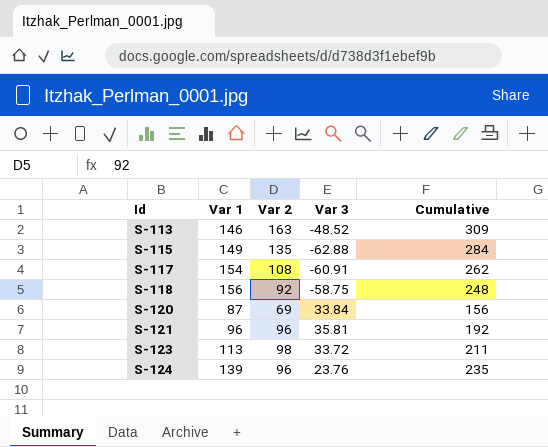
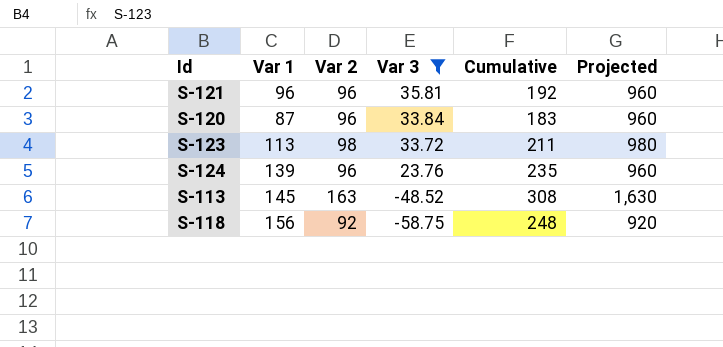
filter: none -> Var 3 >= -58.75
row order: Id ascending -> Var 3 descending
column Projected | formula: none -> [Var 2] * 10
S-120 | Var 2: 69 -> 96
S-120 | Cumulative: 156 -> 183
S-113 | Var 1: 146 -> 145
S-113 | Cumulative: 309 -> 308

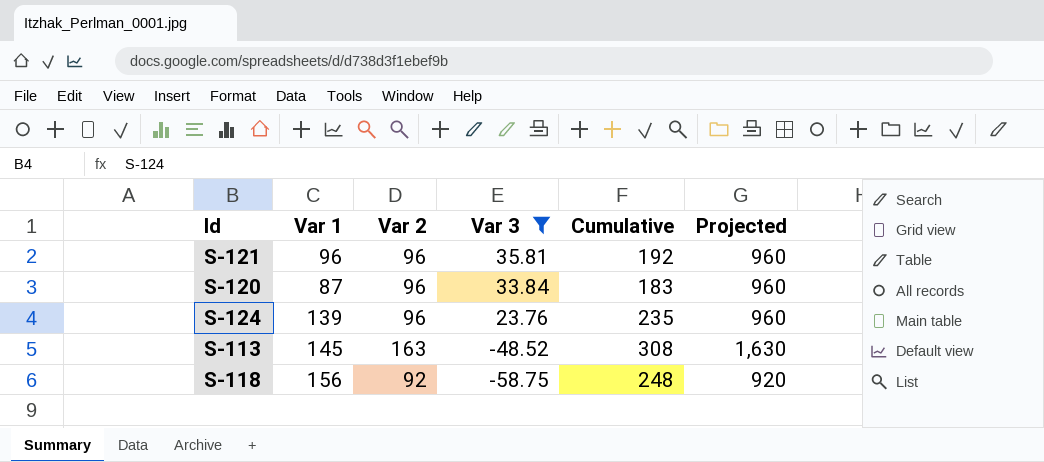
row S-123: 113 | 98 | 33.72 | 211 | 980 -> none

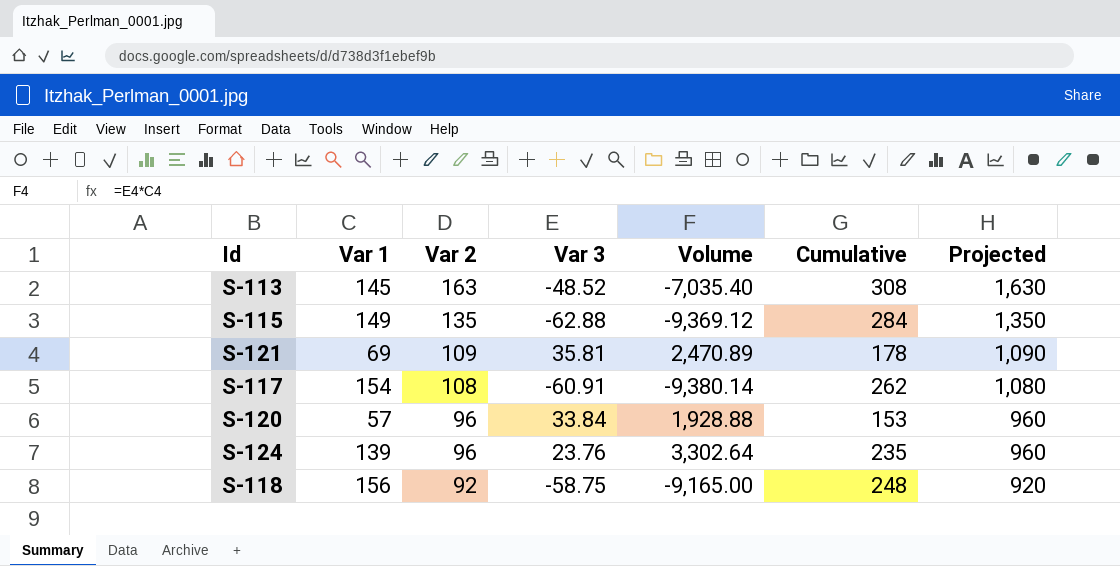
filter: Var 3 >= -58.75 -> none
row order: Var 3 descending -> Var 2 descending
column Volume | formula: none -> [Var 1] * [Var 3]
S-121 | Var 1: 96 -> 69
S-121 | Var 2: 96 -> 109
S-121 | Cumulative: 192 -> 178
S-121 | Projected: 960 -> 1,090
S-120 | Var 1: 87 -> 57
S-120 | Cumulative: 183 -> 153

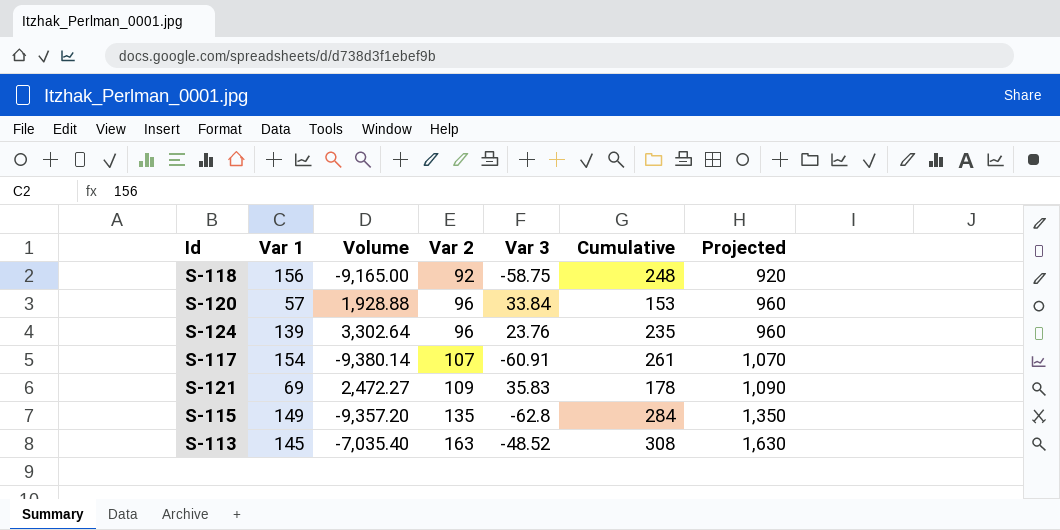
row order: Var 2 descending -> Var 2 ascending
column Volume | position: 5 -> 3
S-117 | Var 2: 108 -> 107
S-117 | Cumulative: 262 -> 261
S-117 | Projected: 1,080 -> 1,070
S-121 | Volume: 2,470.89 -> 2,472.27
S-121 | Var 3: 35.81 -> 35.83
S-115 | Volume: -9,369.12 -> -9,357.20
S-115 | Var 3: -62.88 -> -62.8

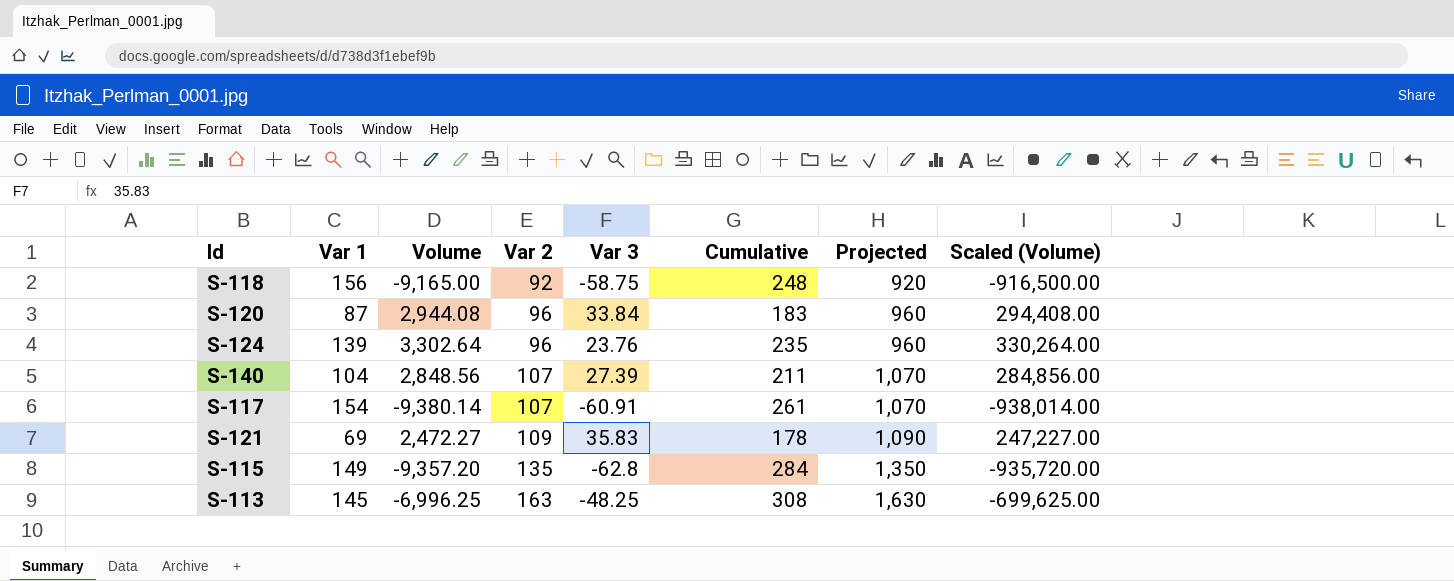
column Scaled (Volume) | formula: none -> [Volume] * 100
S-120 | Var 1: 57 -> 87
S-120 | Volume: 1,928.88 -> 2,944.08
S-120 | Cumulative: 153 -> 183
row S-140: none -> 104 | 2,848.56 | 107 | 27.39 | 211 | 1,070 | 284,856.00
S-113 | Volume: -7,035.40 -> -6,996.25
S-113 | Var 3: -48.52 -> -48.25

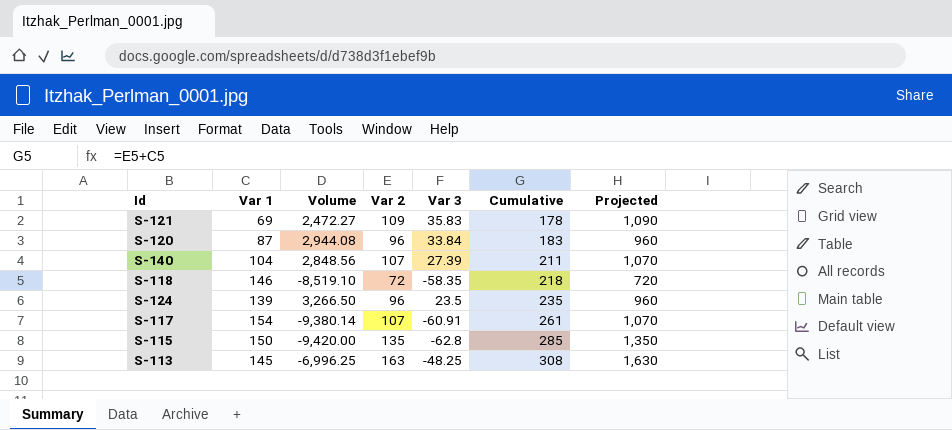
row order: Var 2 ascending -> Cumulative ascending
column Scaled (Volume) | formula: [Volume] * 100 -> none
S-118 | Var 1: 156 -> 146
S-118 | Volume: -9,165.00 -> -8,519.10
S-118 | Var 2: 92 -> 72
S-118 | Var 3: -58.75 -> -58.35
S-118 | Cumulative: 248 -> 218
S-118 | Projected: 920 -> 720
S-124 | Volume: 3,302.64 -> 3,266.50
S-124 | Var 3: 23.76 -> 23.5
S-115 | Var 1: 149 -> 150
S-115 | Volume: -9,357.20 -> -9,420.00
S-115 | Cumulative: 284 -> 285

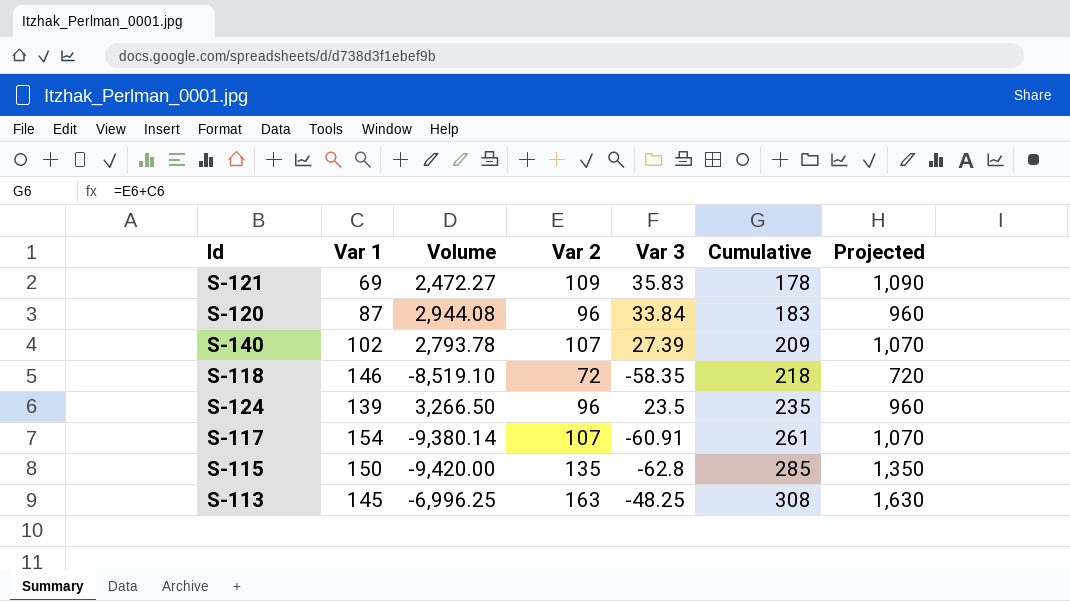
S-140 | Var 1: 104 -> 102
S-140 | Volume: 2,848.56 -> 2,793.78
S-140 | Cumulative: 211 -> 209

